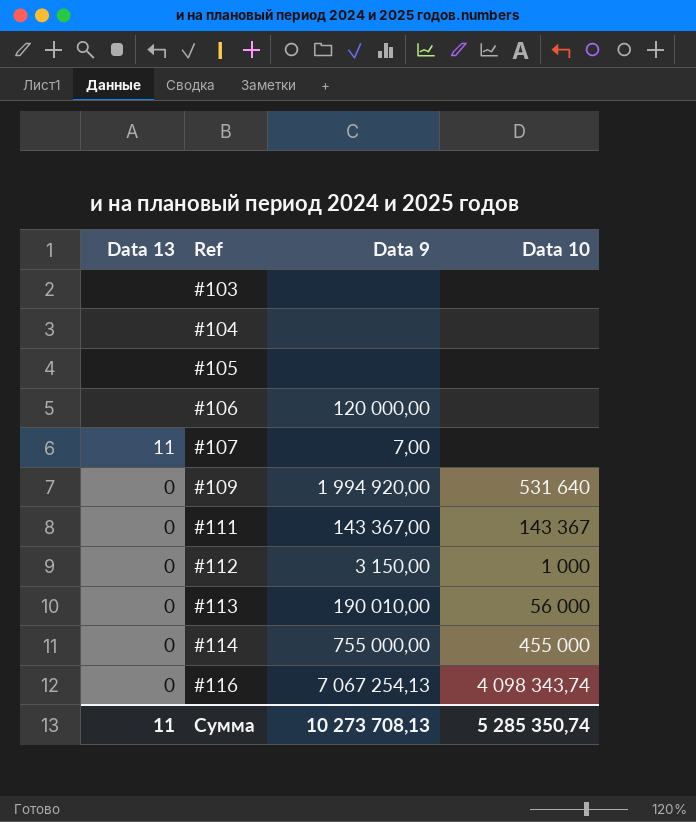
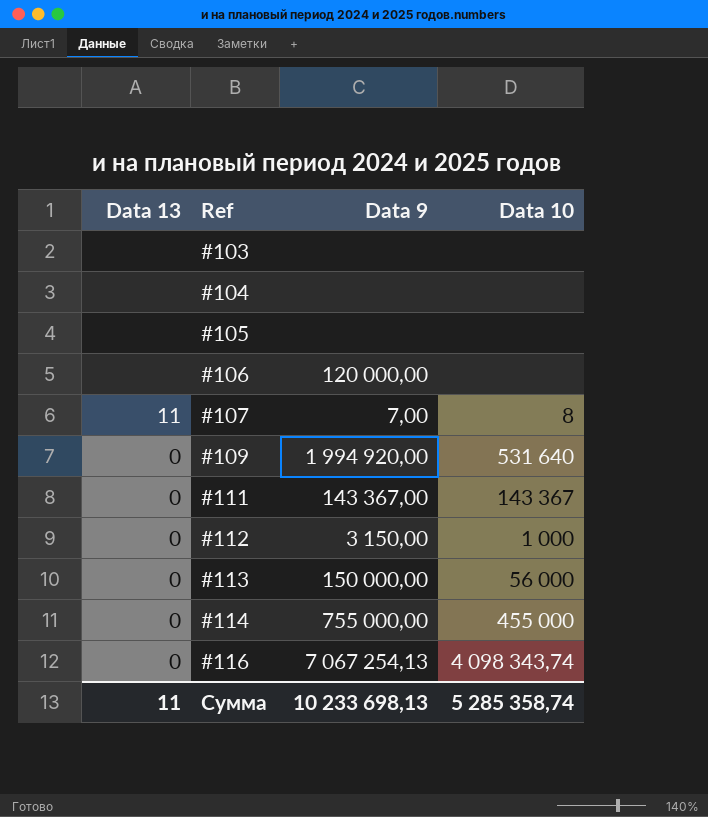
#107 | Data 10: none -> 8
#113 | Data 9: 190 010,00 -> 150 000,00
Сумма | Data 9: 10 273 708,13 -> 10 233 698,13
Сумма | Data 10: 5 285 350,74 -> 5 285 358,74

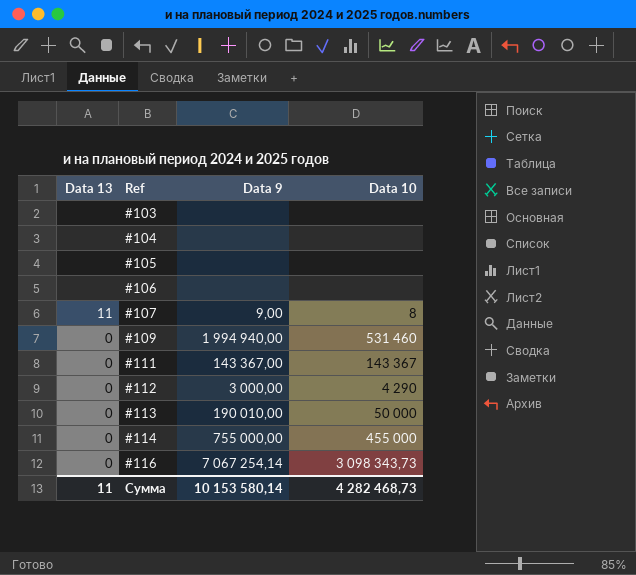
#106 | Data 9: 120 000,00 -> none
#107 | Data 9: 7,00 -> 9,00
#109 | Data 9: 1 994 920,00 -> 1 994 940,00
#109 | Data 10: 531 640 -> 531 460
#112 | Data 9: 3 150,00 -> 3 000,00
#112 | Data 10: 1 000 -> 4 290
#113 | Data 9: 150 000,00 -> 190 010,00
#113 | Data 10: 56 000 -> 50 000
#116 | Data 9: 7 067 254,13 -> 7 067 254,14
#116 | Data 10: 4 098 343,74 -> 3 098 343,73
Сумма | Data 9: 10 233 698,13 -> 10 153 580,14
Сумма | Data 10: 5 285 358,74 -> 4 282 468,73

